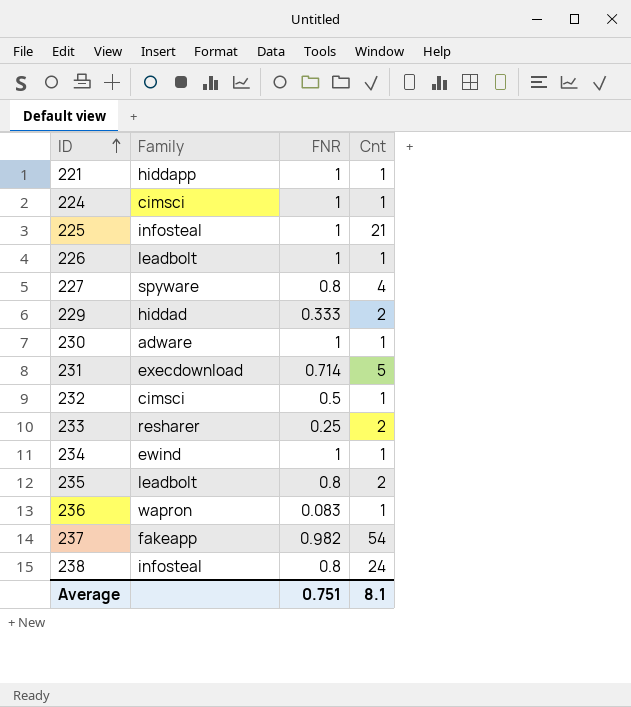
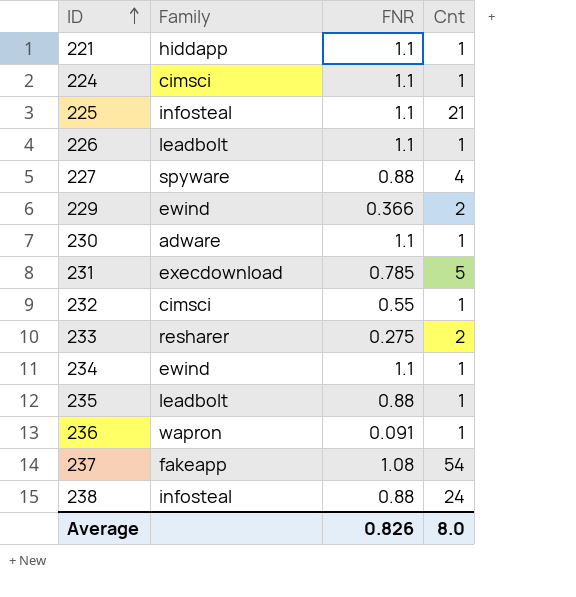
221 | FNR: 1 -> 1.1
224 | FNR: 1 -> 1.1
225 | FNR: 1 -> 1.1
226 | FNR: 1 -> 1.1
227 | FNR: 0.8 -> 0.88
229 | Family: hiddad -> ewind
229 | FNR: 0.333 -> 0.366
230 | FNR: 1 -> 1.1
231 | FNR: 0.714 -> 0.785
232 | FNR: 0.5 -> 0.55
233 | FNR: 0.25 -> 0.275
234 | FNR: 1 -> 1.1
235 | FNR: 0.8 -> 0.88
235 | Cnt: 2 -> 1
236 | FNR: 0.083 -> 0.091
237 | FNR: 0.982 -> 1.08
238 | FNR: 0.8 -> 0.88
Average | FNR: 0.751 -> 0.826
Average | Cnt: 8.1 -> 8.0

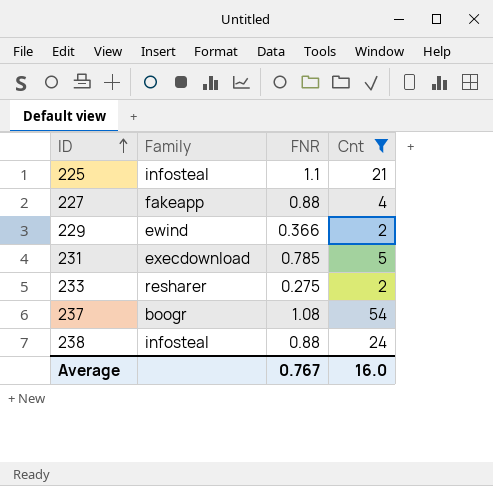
filter: none -> Cnt != 1
227 | Family: spyware -> fakeapp
237 | Family: fakeapp -> boogr
Average | FNR: 0.826 -> 0.767
Average | Cnt: 8.0 -> 16.0

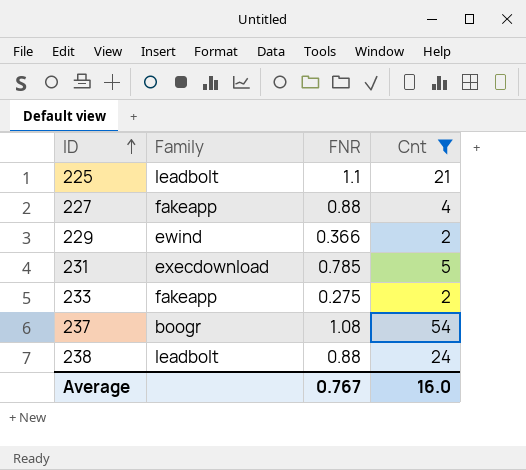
225 | Family: infosteal -> leadbolt
233 | Family: resharer -> fakeapp
238 | Family: infosteal -> leadbolt

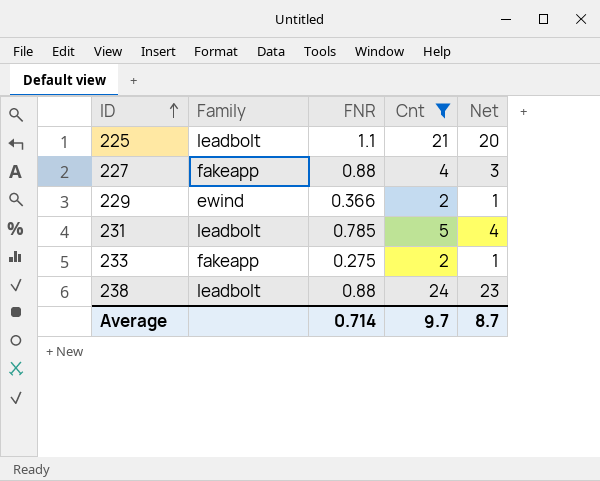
column Net | formula: none -> [Cnt] - 1
row 237: boogr | 1.08 | 54 -> none
231 | Family: execdownload -> leadbolt
Average | FNR: 0.767 -> 0.714
Average | Cnt: 16.0 -> 9.7

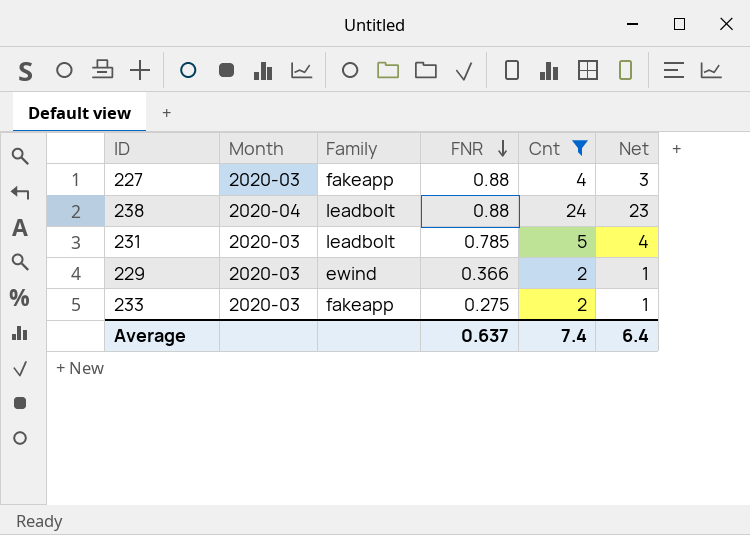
row order: ID ascending -> FNR descending
column Month | position: none -> 2
row 225: leadbolt | 1.1 | 21 | 20 -> none
Average | FNR: 0.714 -> 0.637
Average | Cnt: 9.7 -> 7.4
Average | Net: 8.7 -> 6.4

